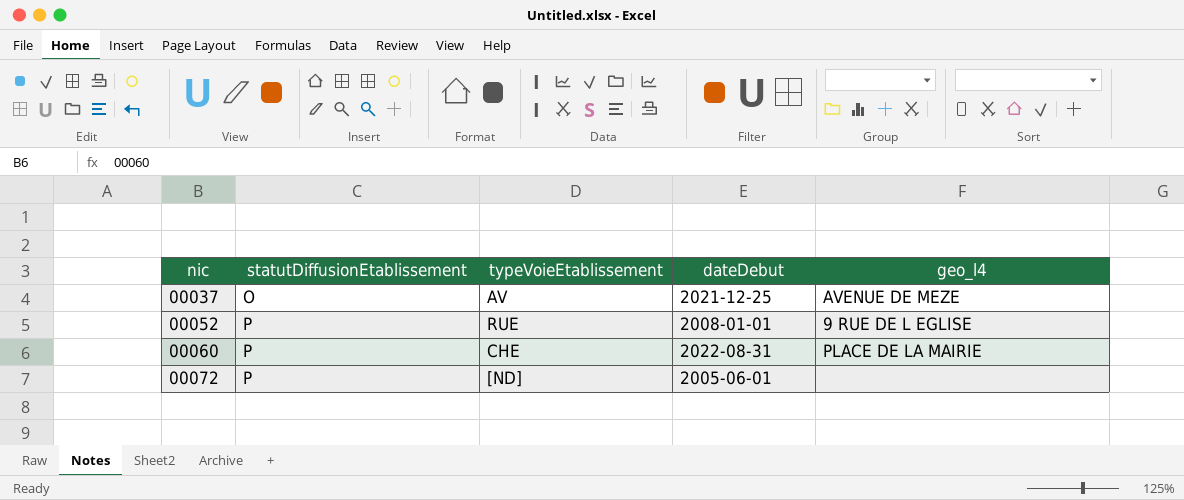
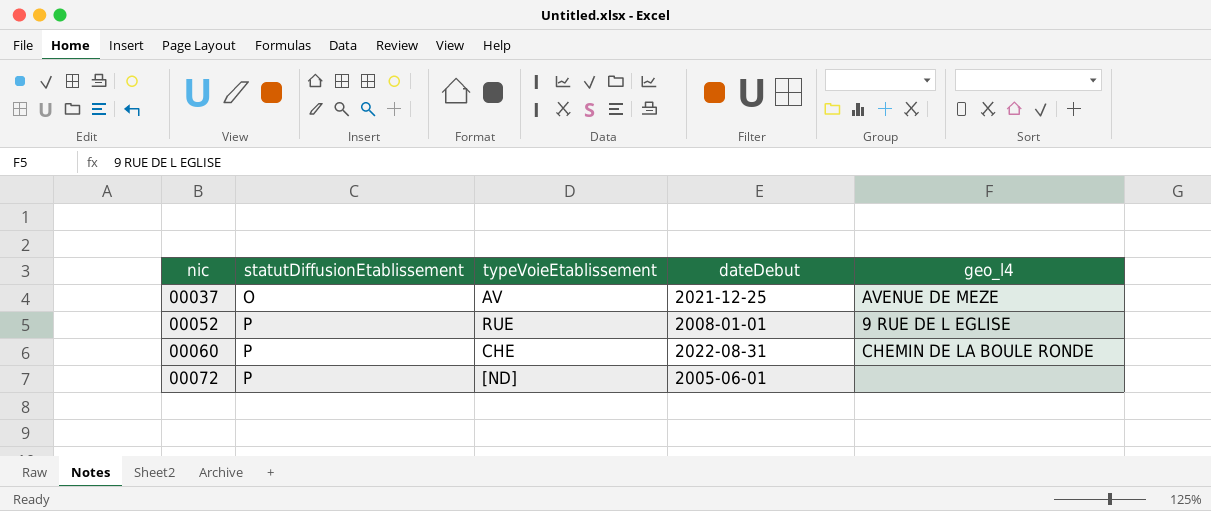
00060 | geo_l4: PLACE DE LA MAIRIE -> CHEMIN DE LA BOULE RONDE

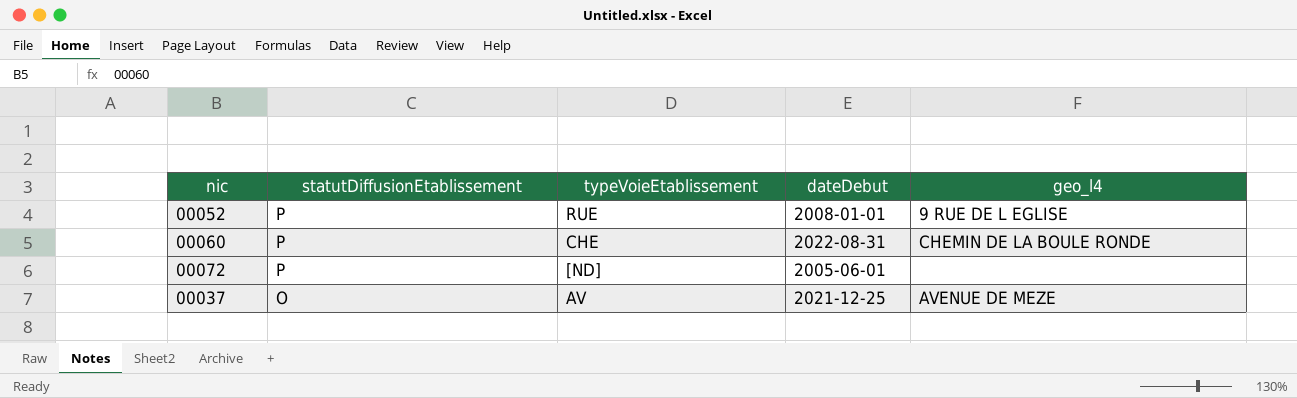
row order: nic ascending -> statutDiffusionEtablissement descending

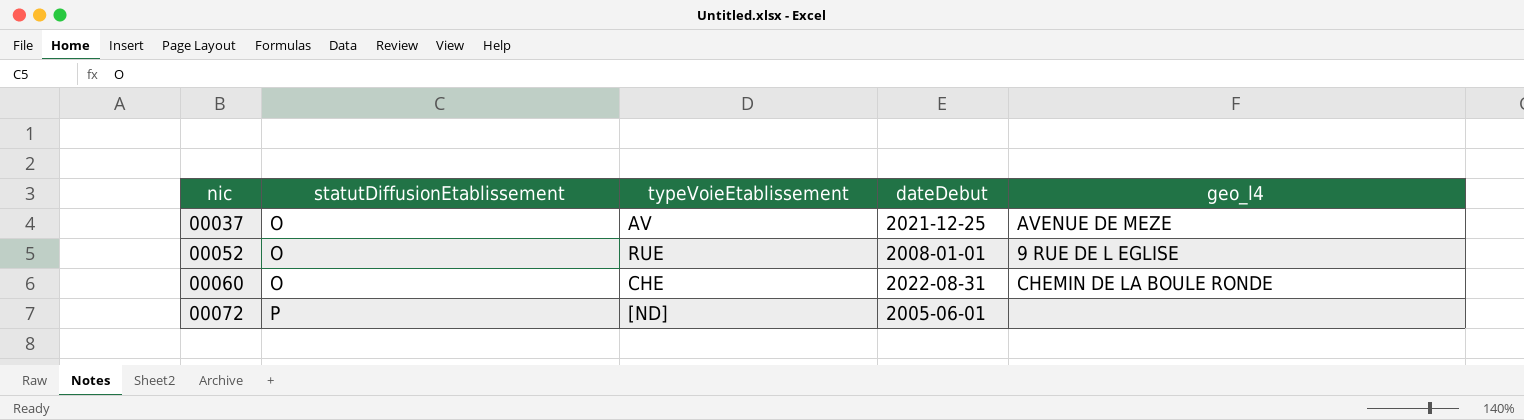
row order: statutDiffusionEtablissement descending -> nic ascending
00052 | statutDiffusionEtablissement: P -> O
00060 | statutDiffusionEtablissement: P -> O

